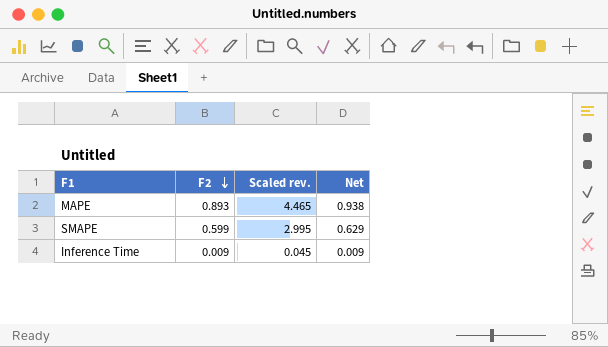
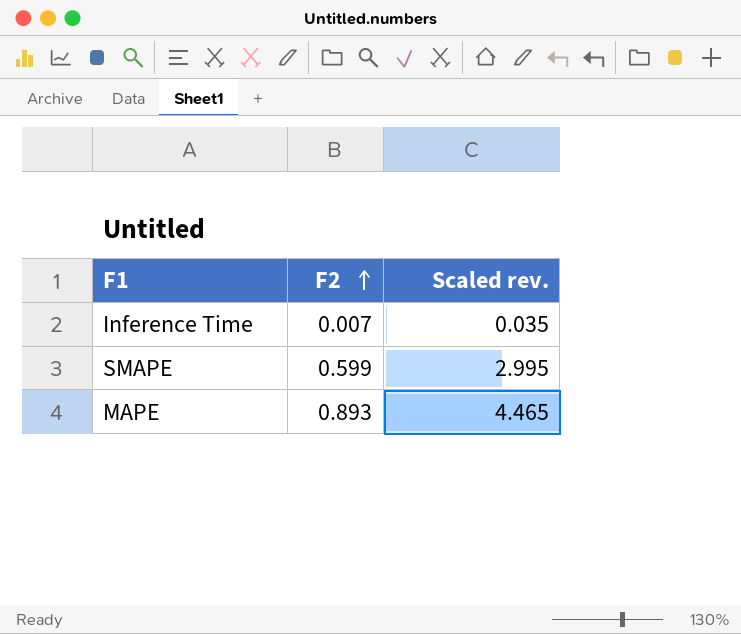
row order: F2 descending -> F2 ascending
column Net | formula: [F2] * 1.05 -> none
Inference Time | F2: 0.009 -> 0.007
Inference Time | Scaled rev.: 0.045 -> 0.035

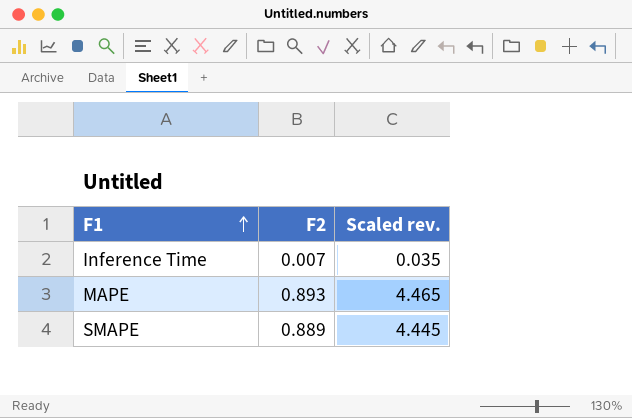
row order: F2 ascending -> F1 ascending
SMAPE | F2: 0.599 -> 0.889
SMAPE | Scaled rev.: 2.995 -> 4.445

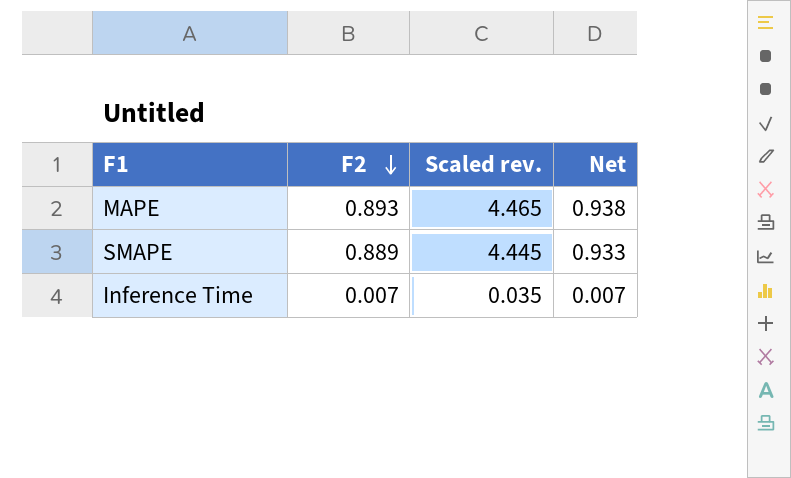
row order: F1 ascending -> F2 descending
column Net | formula: none -> [F2] * 1.05

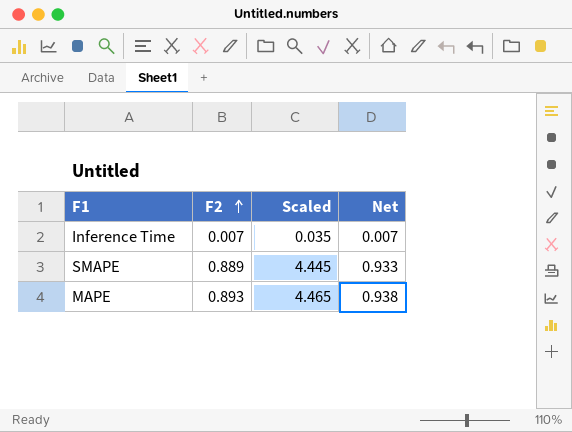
row order: F2 descending -> F2 ascending
column name: Scaled rev. -> Scaled

